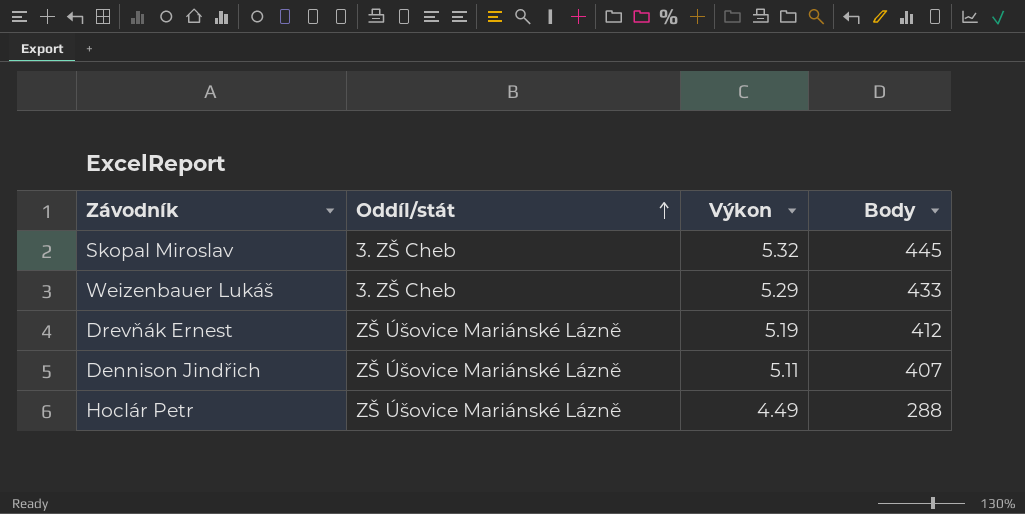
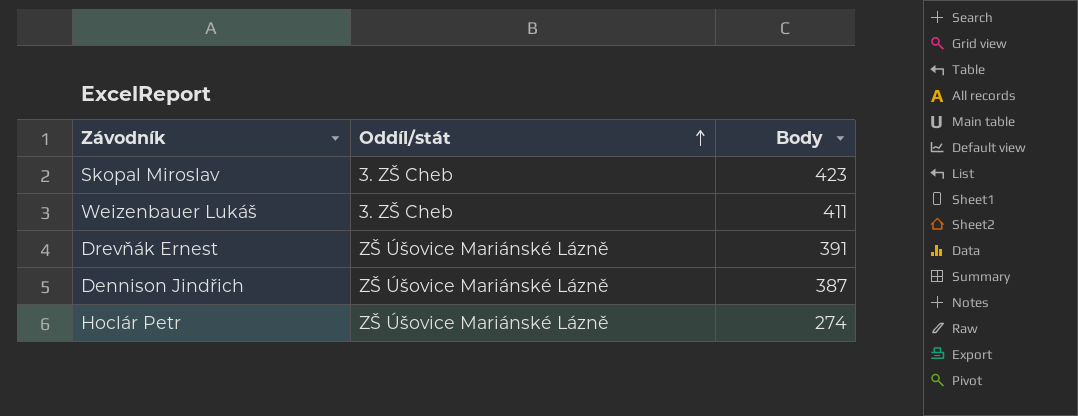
column Výkon | position: 3 -> none
Skopal Miroslav | Body: 445 -> 423
Weizenbauer Lukáš | Body: 433 -> 411
Drevňák Ernest | Body: 412 -> 391
Dennison Jindřich | Body: 407 -> 387
Hoclár Petr | Body: 288 -> 274

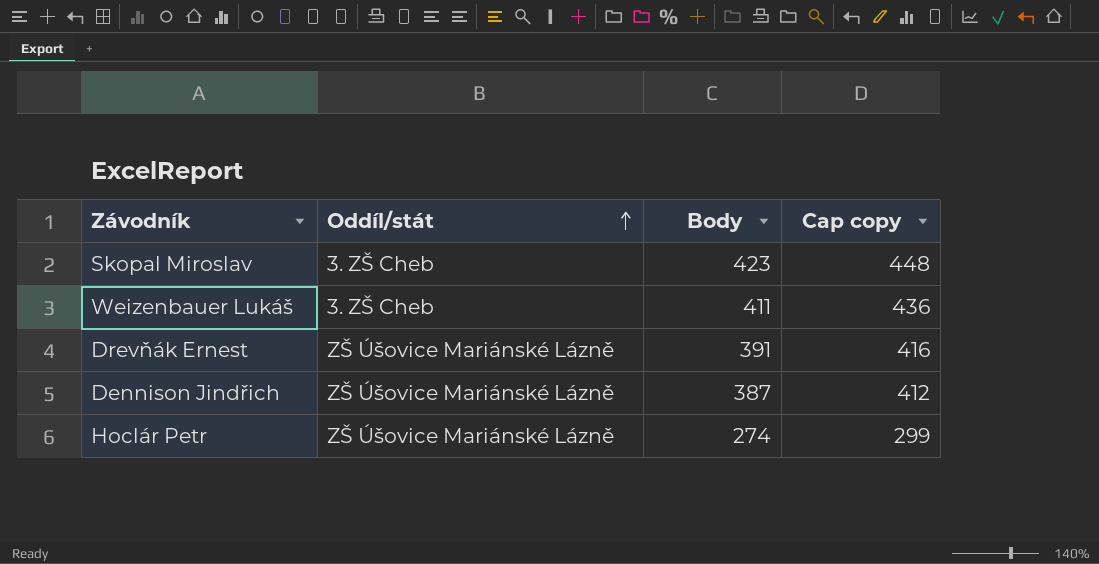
column Cap copy | formula: none -> [Body] + 25

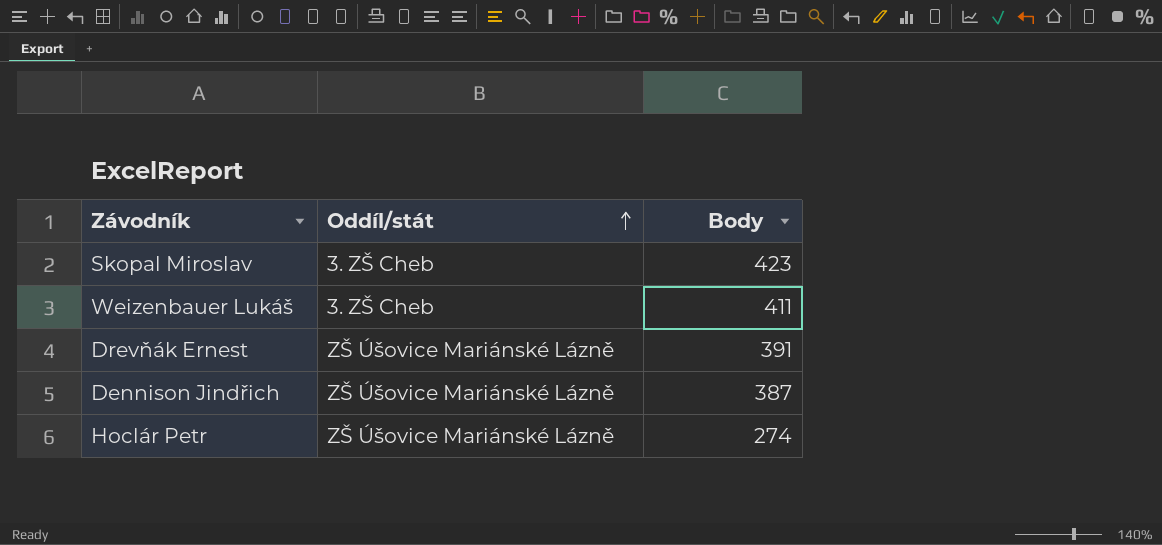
column Cap copy | formula: [Body] + 25 -> none

